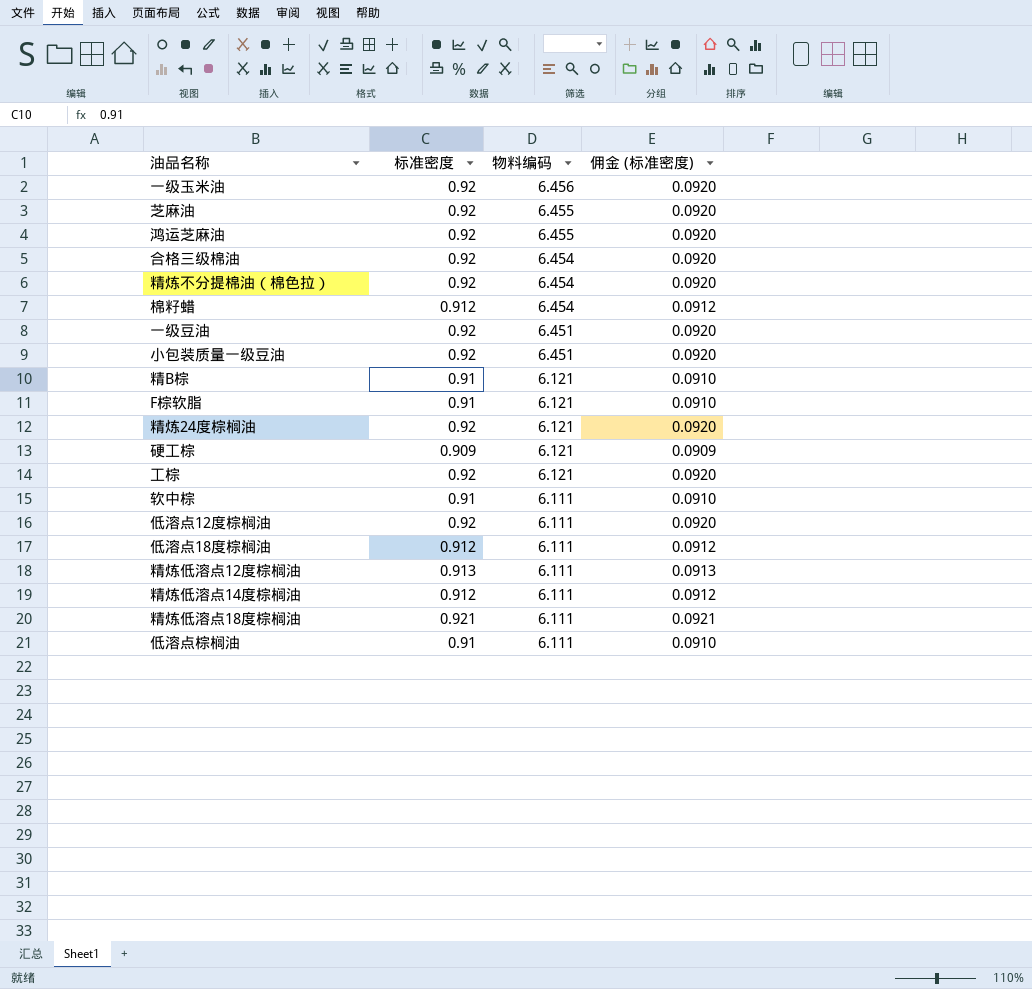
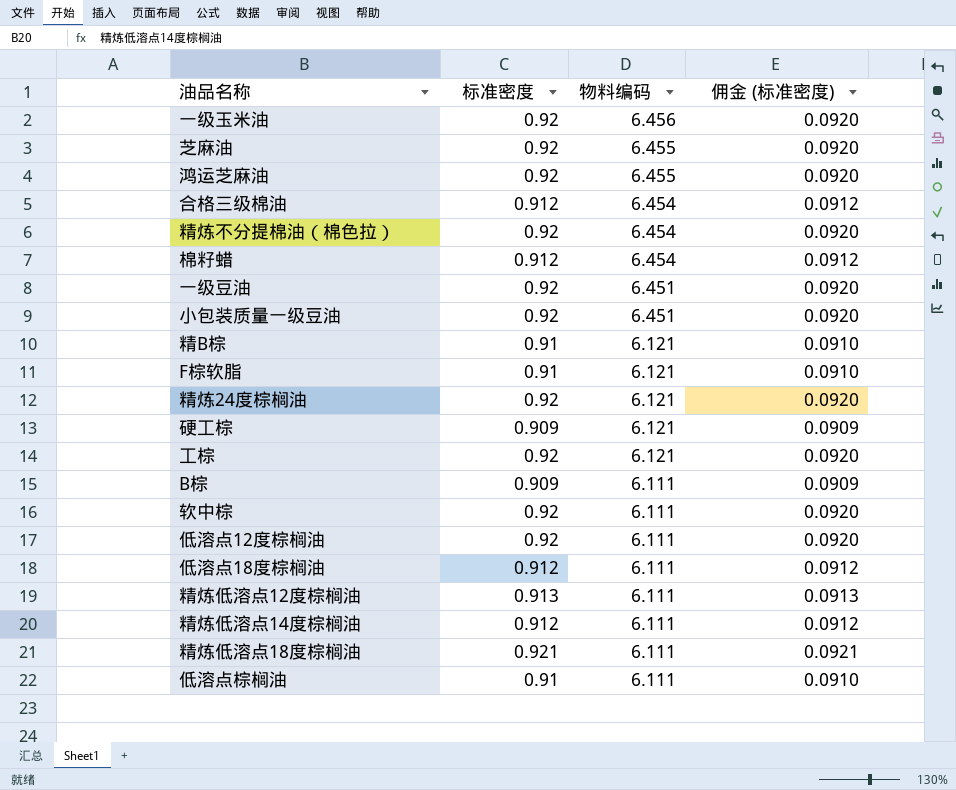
合格三级棉油 | 标准密度: 0.92 -> 0.912
合格三级棉油 | 佣金 (标准密度): 0.0920 -> 0.0912
row B棕: none -> 0.909 | 6.111 | 0.0909
软中棕 | 标准密度: 0.91 -> 0.92
软中棕 | 佣金 (标准密度): 0.0910 -> 0.0920

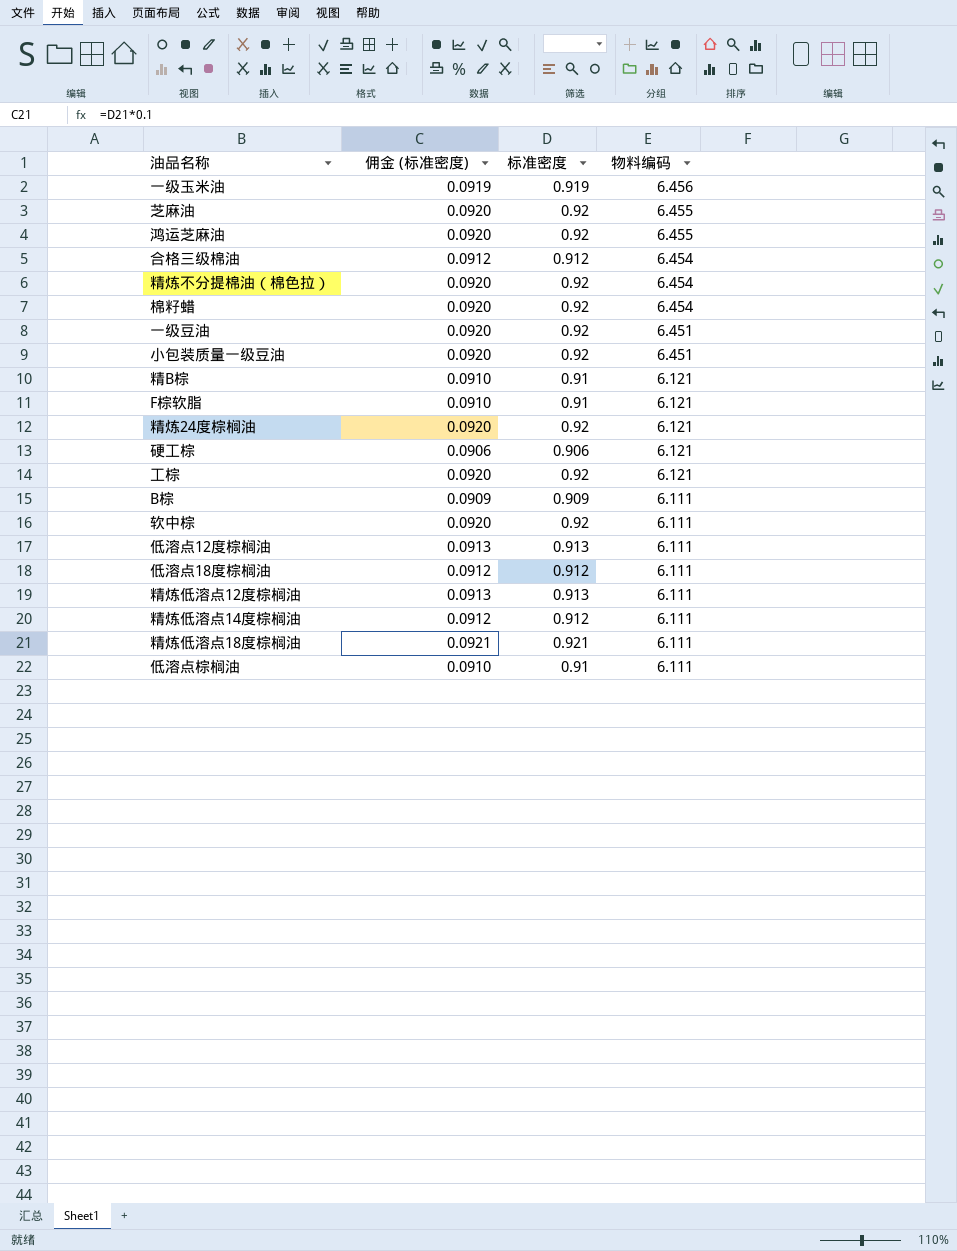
column 佣金 (标准密度) | position: 4 -> 2
一级玉米油 | 佣金 (标准密度): 0.0920 -> 0.0919
一级玉米油 | 标准密度: 0.92 -> 0.919
棉籽蜡 | 佣金 (标准密度): 0.0912 -> 0.0920
棉籽蜡 | 标准密度: 0.912 -> 0.92
硬工棕 | 佣金 (标准密度): 0.0909 -> 0.0906
硬工棕 | 标准密度: 0.909 -> 0.906
低溶点12度棕榈油 | 佣金 (标准密度): 0.0920 -> 0.0913
低溶点12度棕榈油 | 标准密度: 0.92 -> 0.913

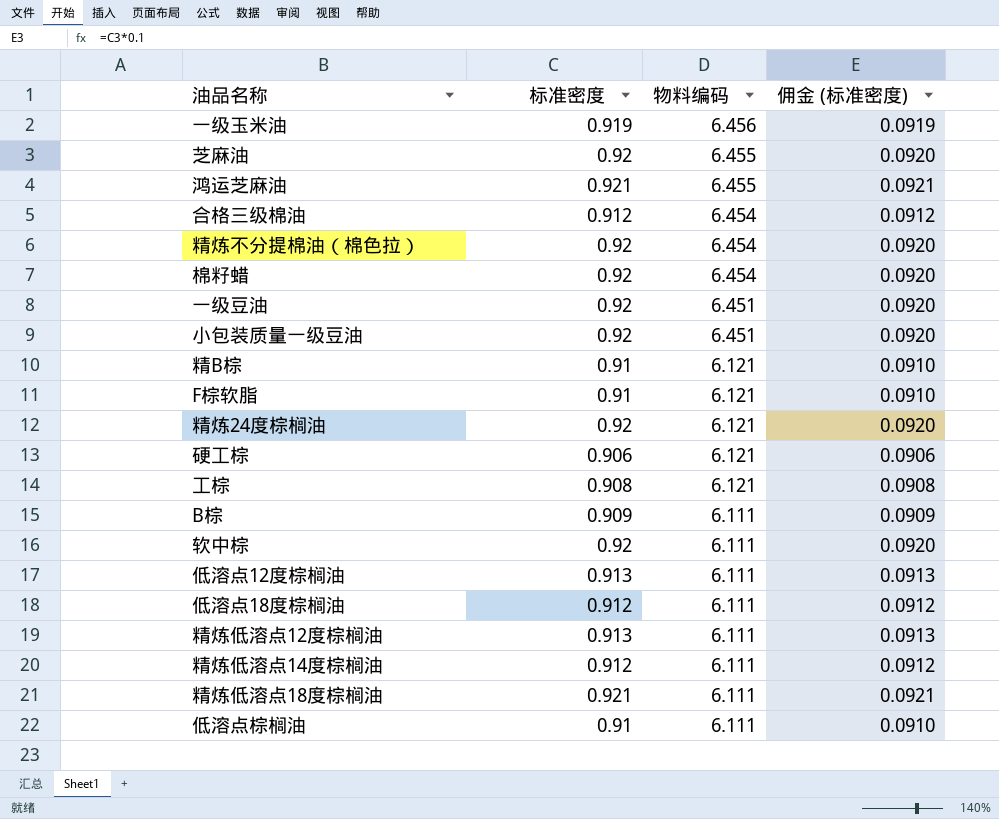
column 佣金 (标准密度) | position: 2 -> 4
鸿运芝麻油 | 标准密度: 0.92 -> 0.921
鸿运芝麻油 | 佣金 (标准密度): 0.0920 -> 0.0921
工棕 | 标准密度: 0.92 -> 0.908
工棕 | 佣金 (标准密度): 0.0920 -> 0.0908

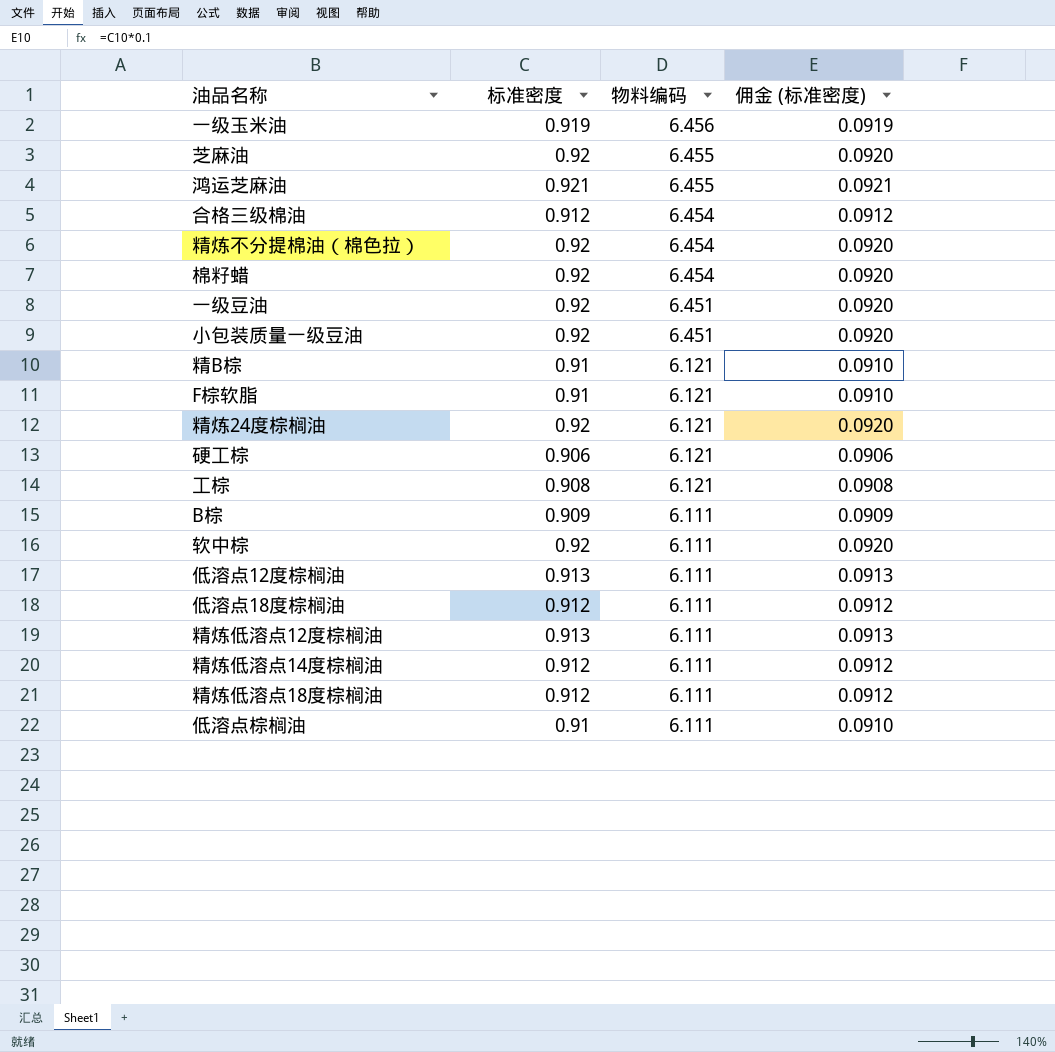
精炼低溶点18度棕榈油 | 标准密度: 0.921 -> 0.912
精炼低溶点18度棕榈油 | 佣金 (标准密度): 0.0921 -> 0.0912

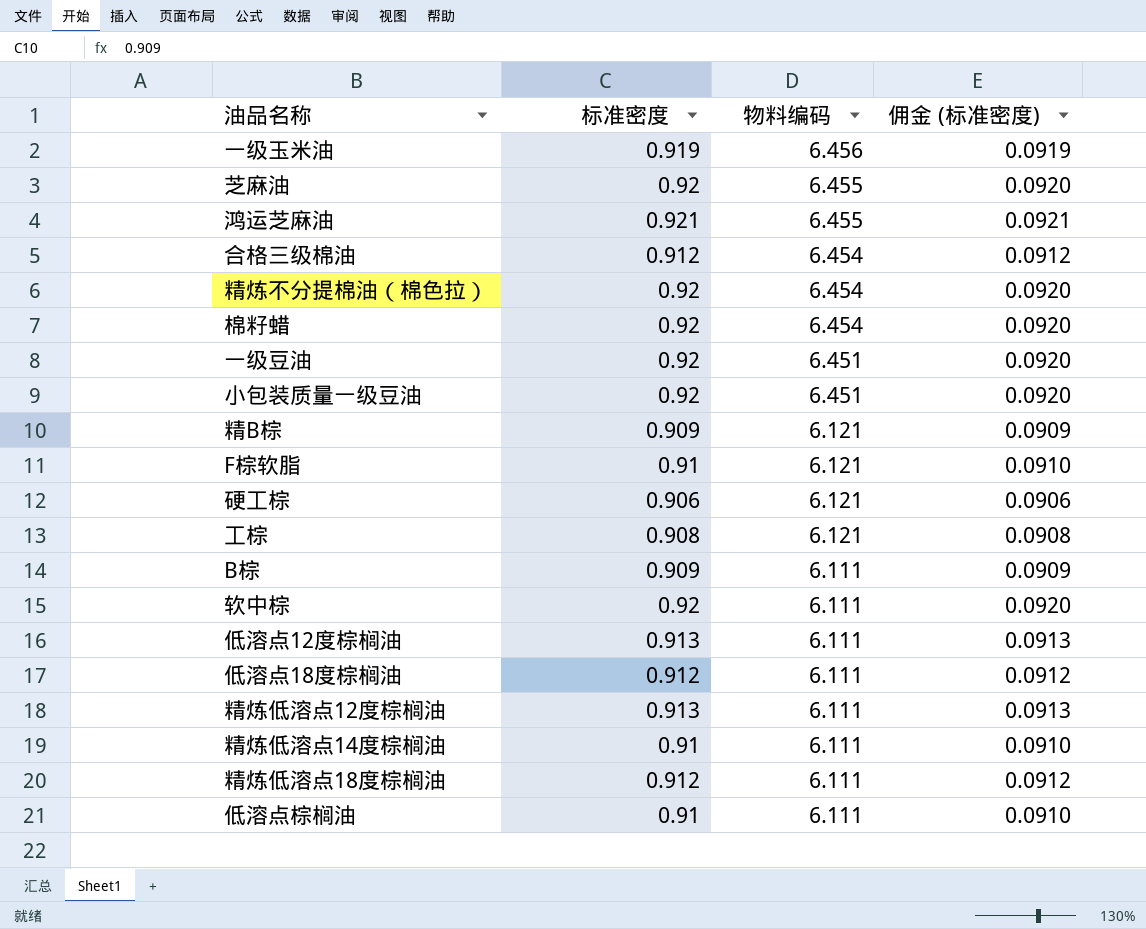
row 精炼24度棕榈油: 0.92 | 6.121 | 0.0920 -> none
精B棕 | 标准密度: 0.91 -> 0.909
精B棕 | 佣金 (标准密度): 0.0910 -> 0.0909
精炼低溶点14度棕榈油 | 标准密度: 0.912 -> 0.91
精炼低溶点14度棕榈油 | 佣金 (标准密度): 0.0912 -> 0.0910

